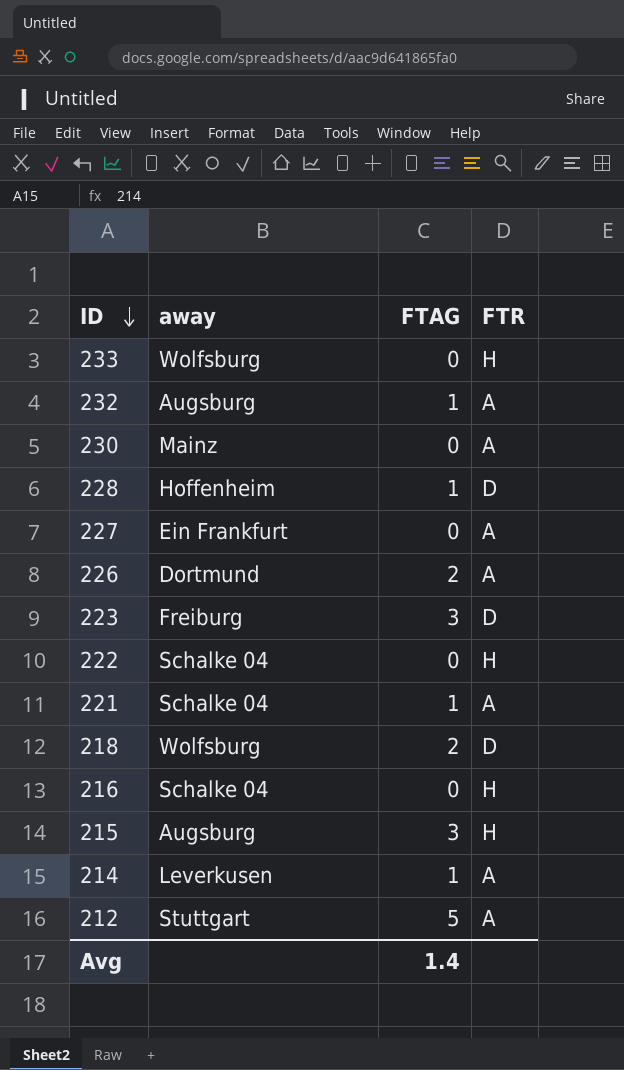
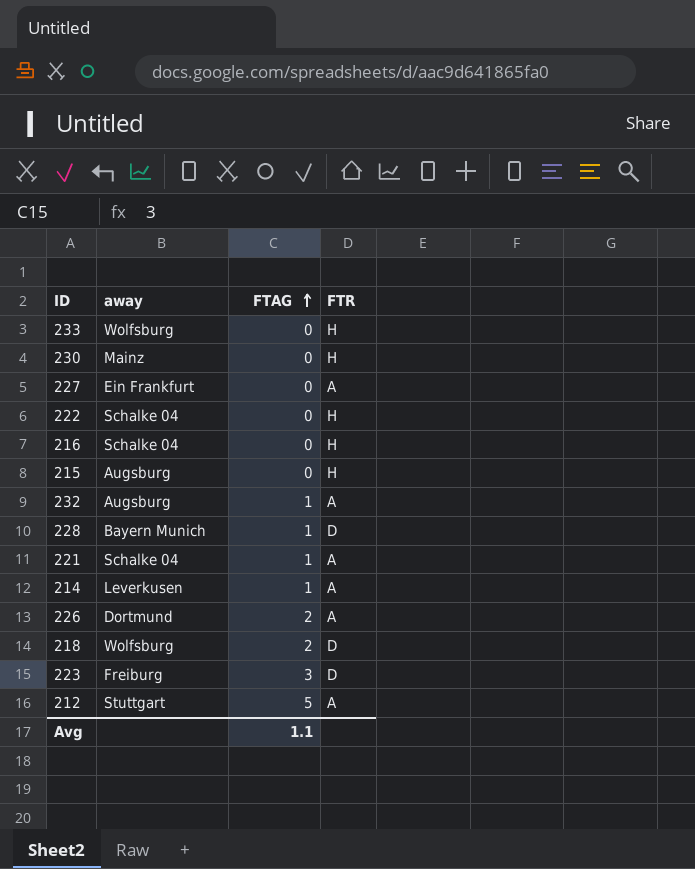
row order: ID descending -> FTAG ascending
230 | FTR: A -> H
215 | FTAG: 3 -> 0
228 | away: Hoffenheim -> Bayern Munich
Avg | FTAG: 1.4 -> 1.1

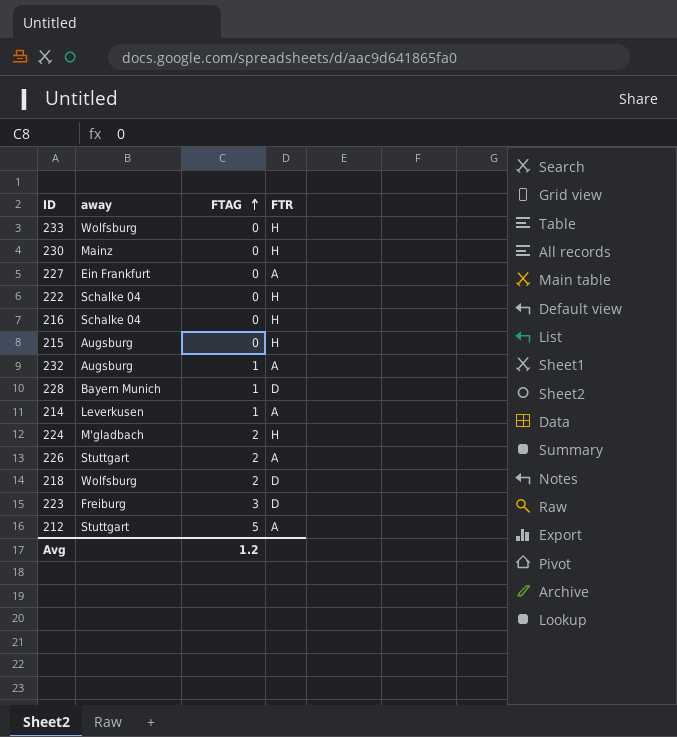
row 221: Schalke 04 | 1 | A -> none
row 224: none -> M'gladbach | 2 | H
226 | away: Dortmund -> Stuttgart
Avg | FTAG: 1.1 -> 1.2

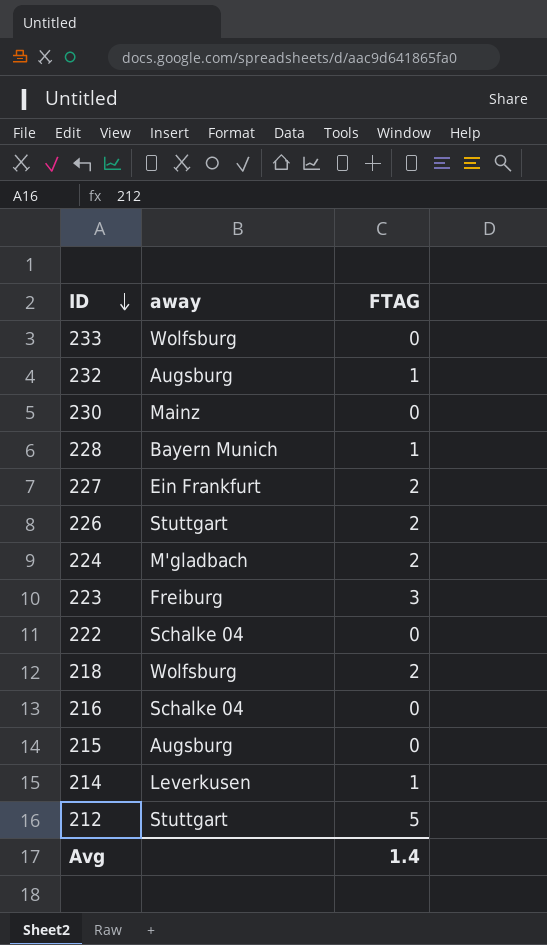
row order: FTAG ascending -> ID descending
column FTR | position: 4 -> none
227 | FTAG: 0 -> 2
Avg | FTAG: 1.2 -> 1.4

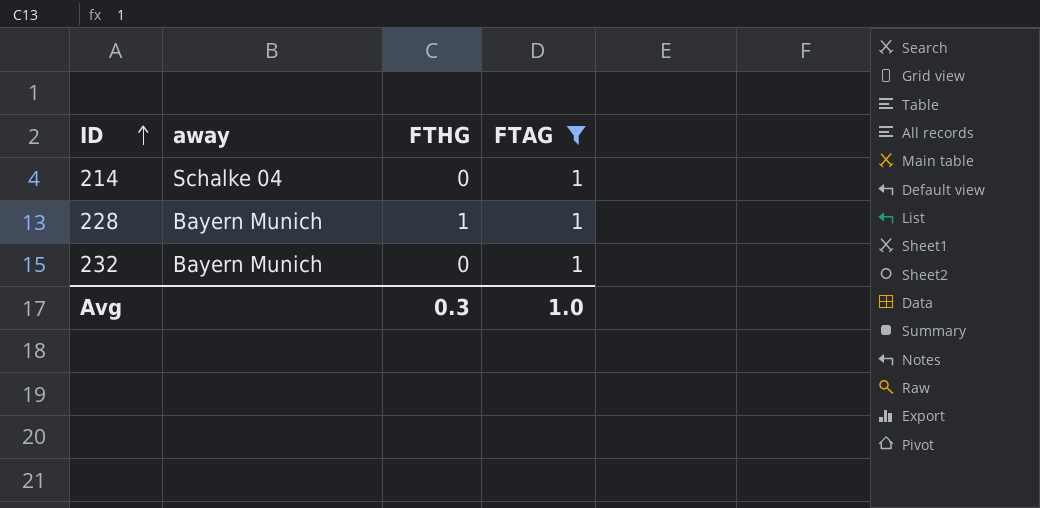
filter: none -> FTAG = 1
row order: ID descending -> ID ascending
column FTHG | position: none -> 3
214 | away: Leverkusen -> Schalke 04
232 | away: Augsburg -> Bayern Munich
Avg | FTAG: 1.4 -> 1.0

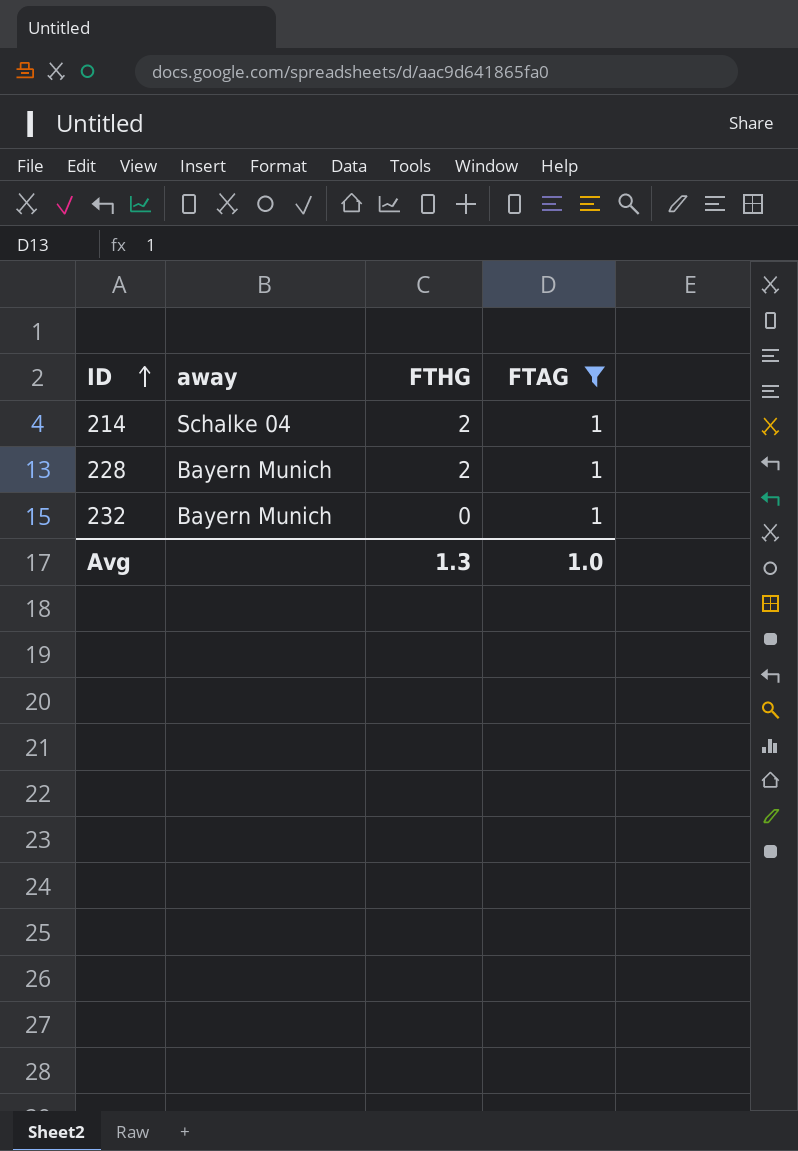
214 | FTHG: 0 -> 2
228 | FTHG: 1 -> 2
Avg | FTHG: 0.3 -> 1.3

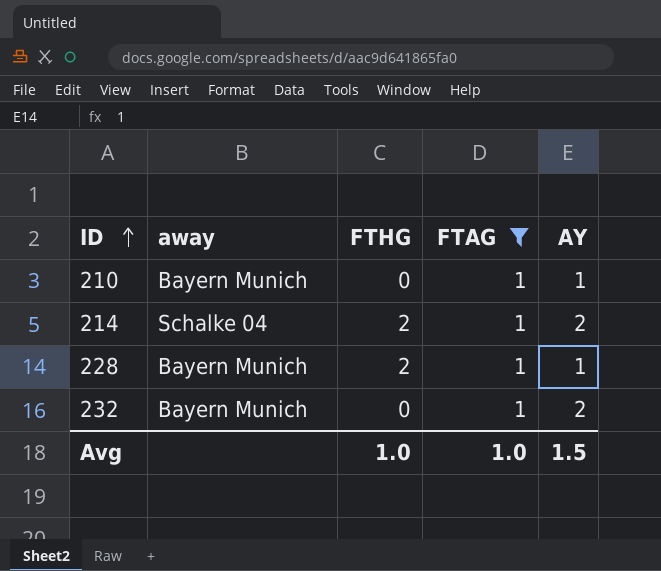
column AY | position: none -> 5
row 210: none -> Bayern Munich | 0 | 1 | 1
Avg | FTHG: 1.3 -> 1.0

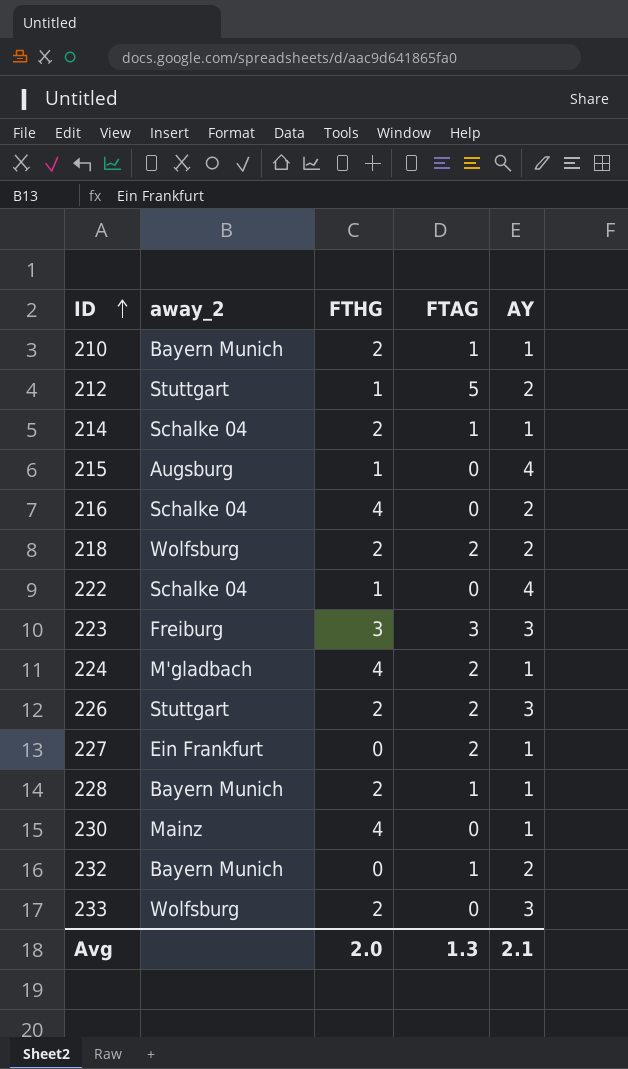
filter: FTAG = 1 -> none
column name: away -> away_2
210 | FTHG: 0 -> 2
214 | AY: 2 -> 1
Avg | FTHG: 1.0 -> 2.0
Avg | FTAG: 1.0 -> 1.3
Avg | AY: 1.5 -> 2.1

